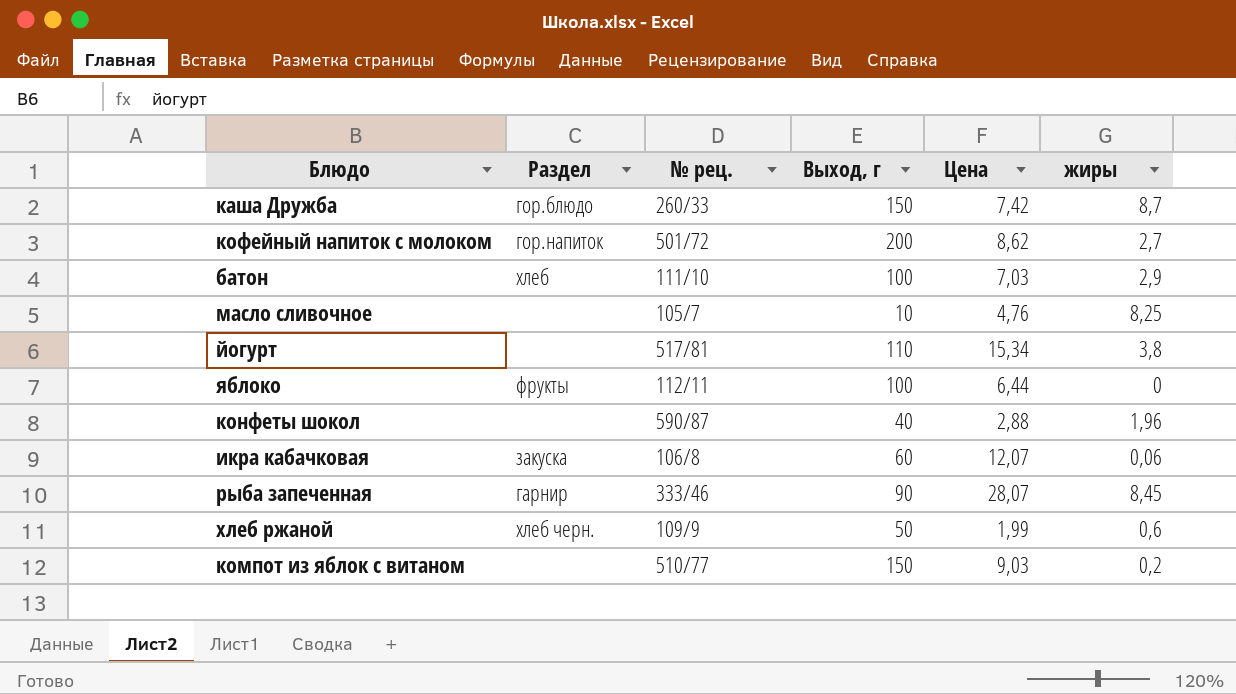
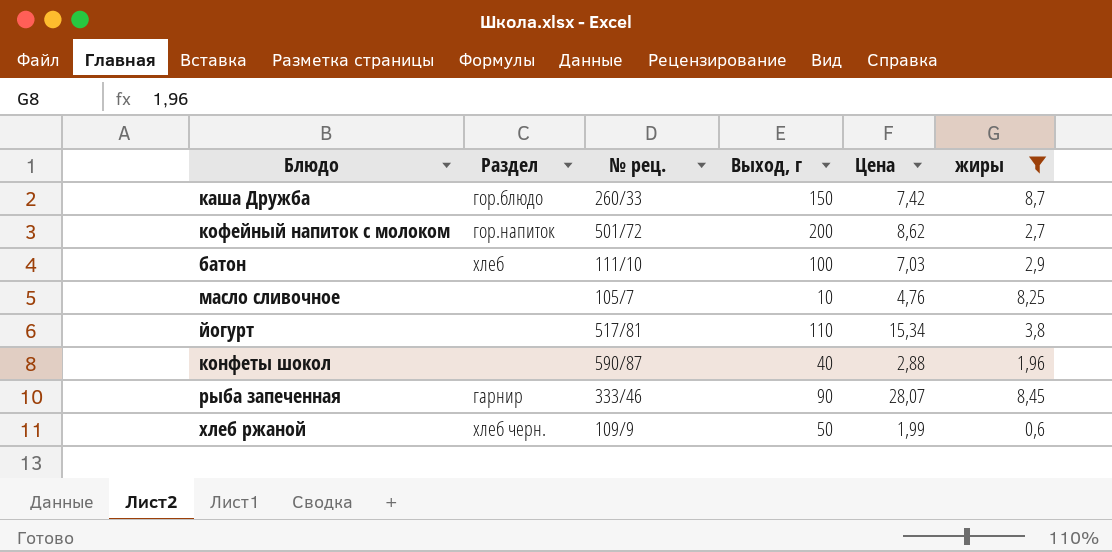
filter: none -> жиры >= 0,6

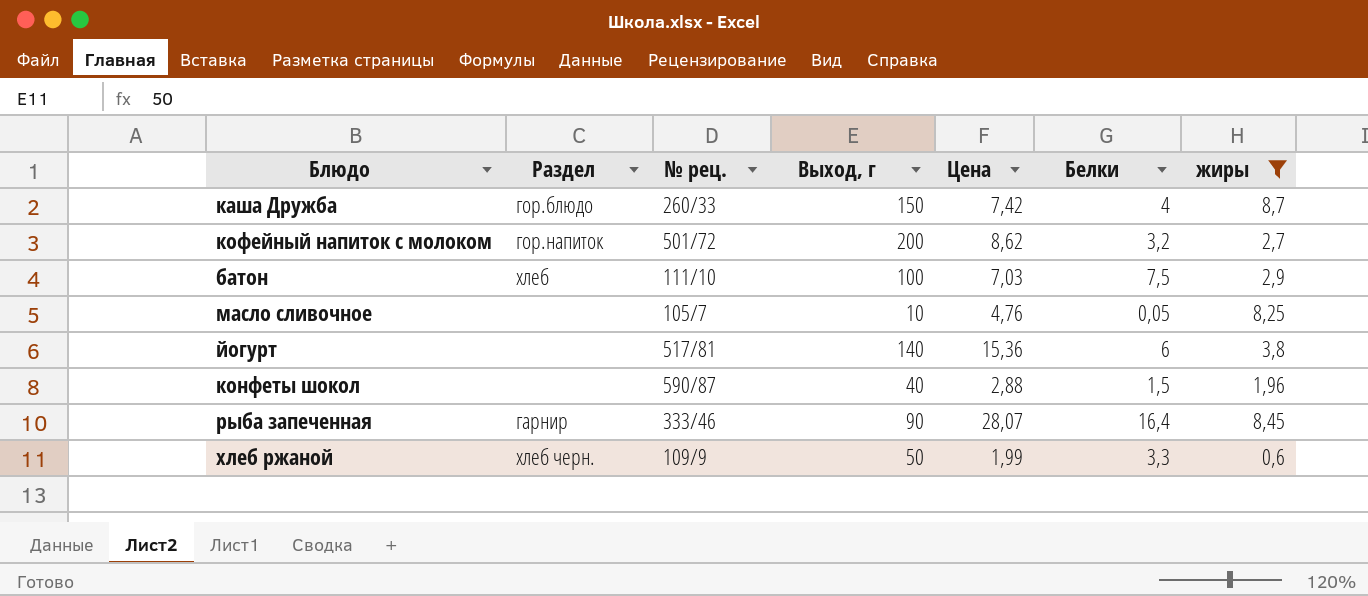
column Белки | position: none -> 6
йогурт | Выход, г: 110 -> 140
йогурт | Цена: 15,34 -> 15,36

